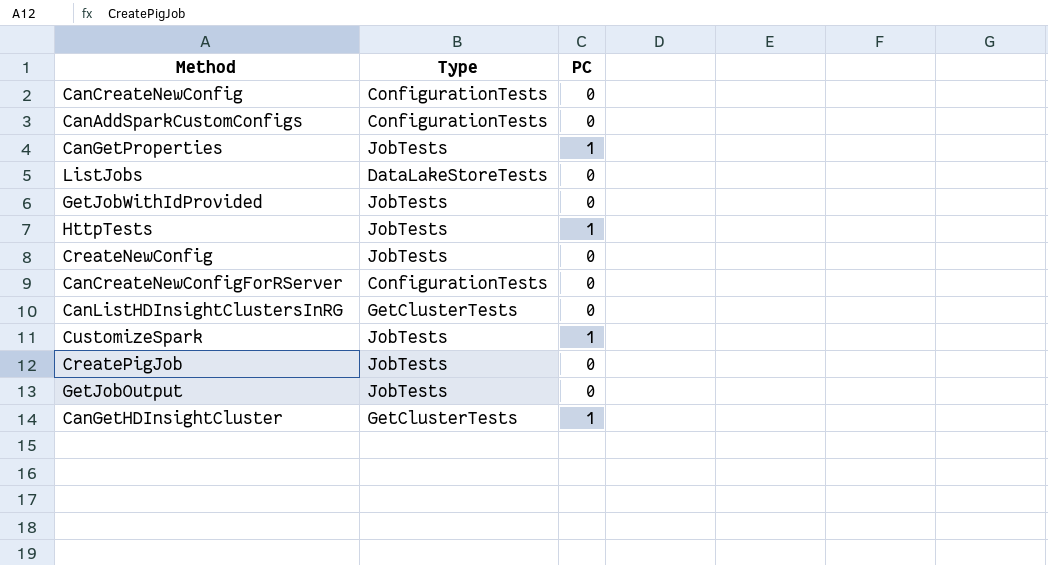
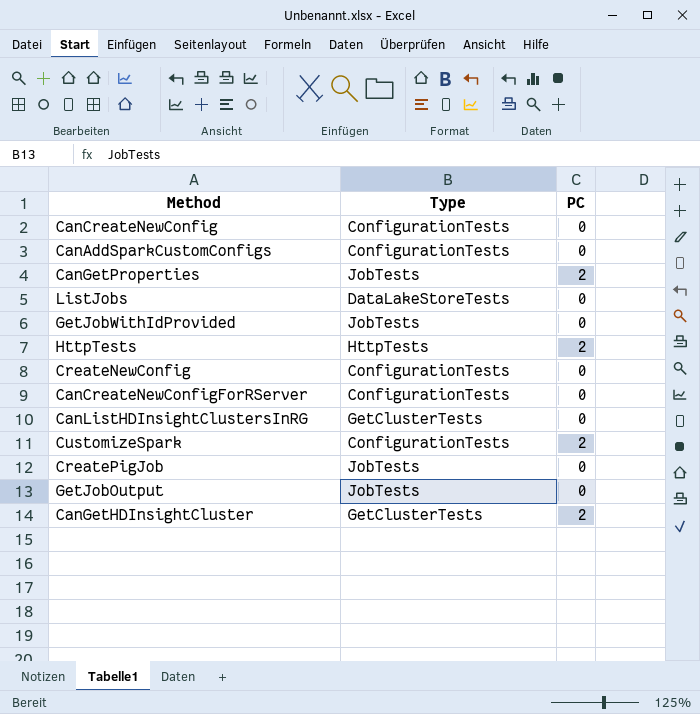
CanGetProperties | PC: 1 -> 2
HttpTests | Type: JobTests -> HttpTests
HttpTests | PC: 1 -> 2
CreateNewConfig | Type: JobTests -> ConfigurationTests
CustomizeSpark | Type: JobTests -> ConfigurationTests
CustomizeSpark | PC: 1 -> 2
CanGetHDInsightCluster | PC: 1 -> 2

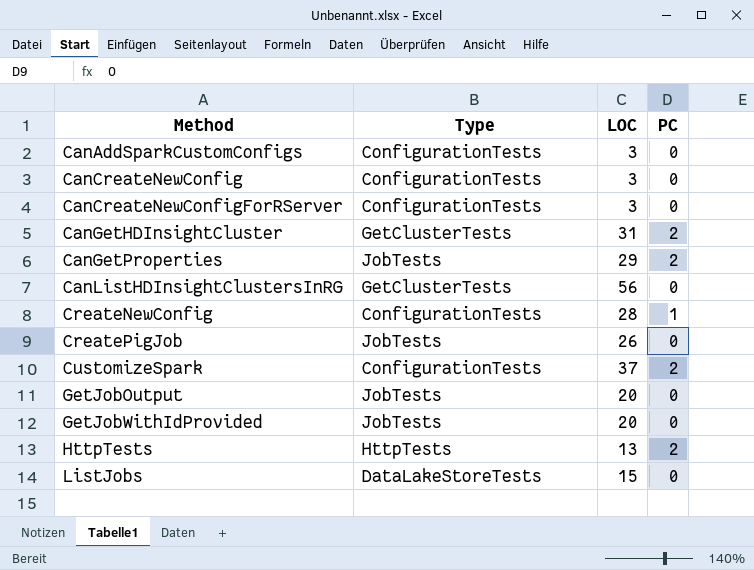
row order: none -> Method ascending
column LOC | position: none -> 3
CreateNewConfig | PC: 0 -> 1

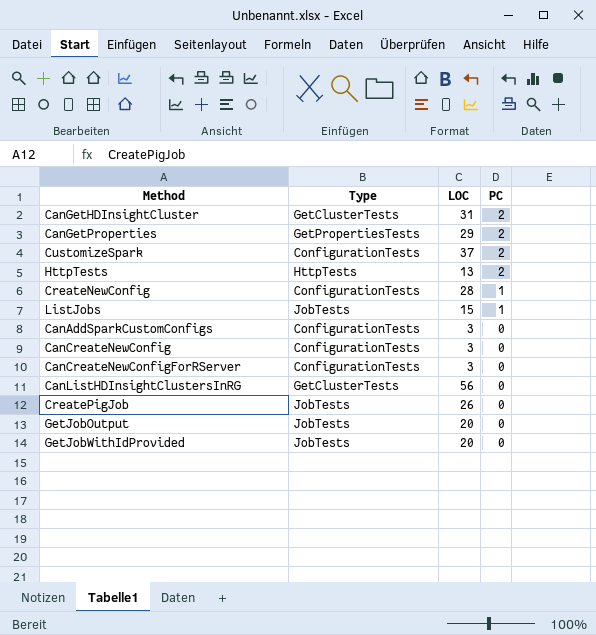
row order: Method ascending -> PC descending
CanGetProperties | Type: JobTests -> GetPropertiesTests
ListJobs | Type: DataLakeStoreTests -> JobTests
ListJobs | PC: 0 -> 1

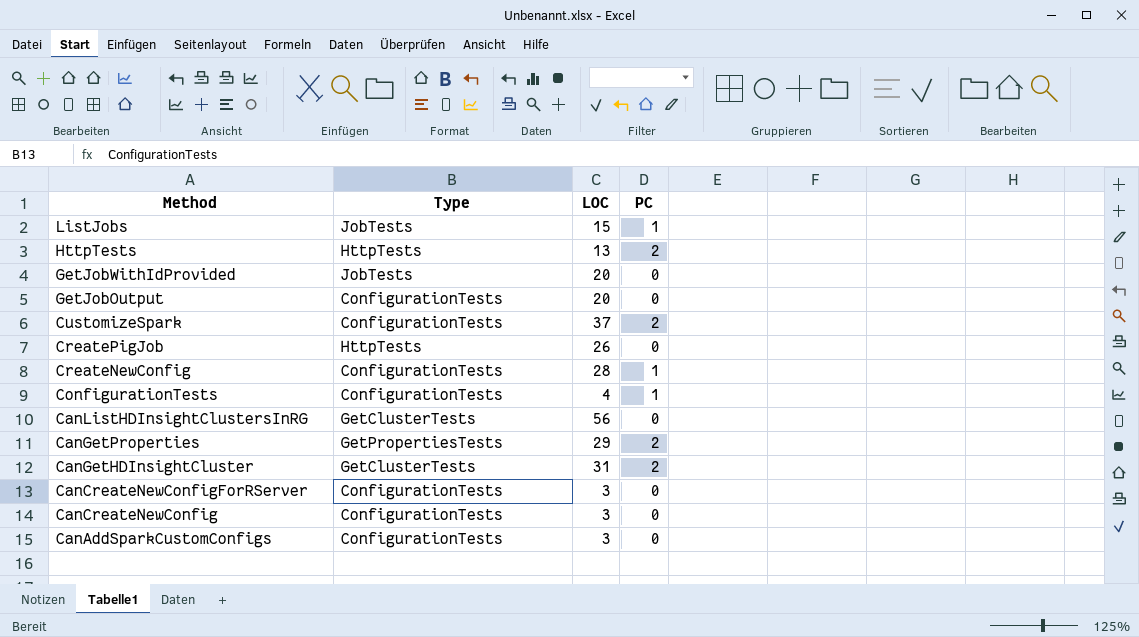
row order: PC descending -> Method descending
GetJobOutput | Type: JobTests -> ConfigurationTests
CreatePigJob | Type: JobTests -> HttpTests
row ConfigurationTests: none -> ConfigurationTests | 4 | 1

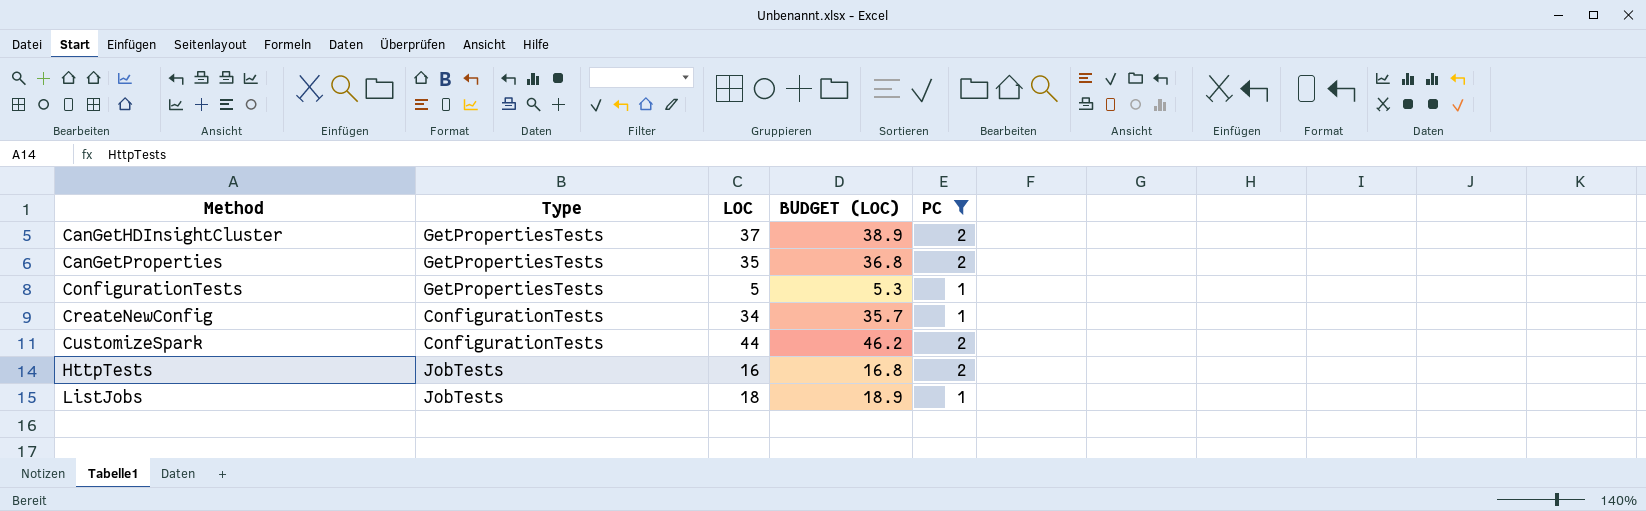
filter: none -> PC != 0
row order: Method descending -> Method ascending
column BUDGET (LOC) | formula: none -> [LOC] * 1.05
CanGetHDInsightCluster | Type: GetClusterTests -> GetPropertiesTests
CanGetHDInsightCluster | LOC: 31 -> 37
CanGetProperties | LOC: 29 -> 35
ConfigurationTests | Type: ConfigurationTests -> GetPropertiesTests
ConfigurationTests | LOC: 4 -> 5
CreateNewConfig | LOC: 28 -> 34
CustomizeSpark | LOC: 37 -> 44
HttpTests | Type: HttpTests -> JobTests
HttpTests | LOC: 13 -> 16
ListJobs | LOC: 15 -> 18

